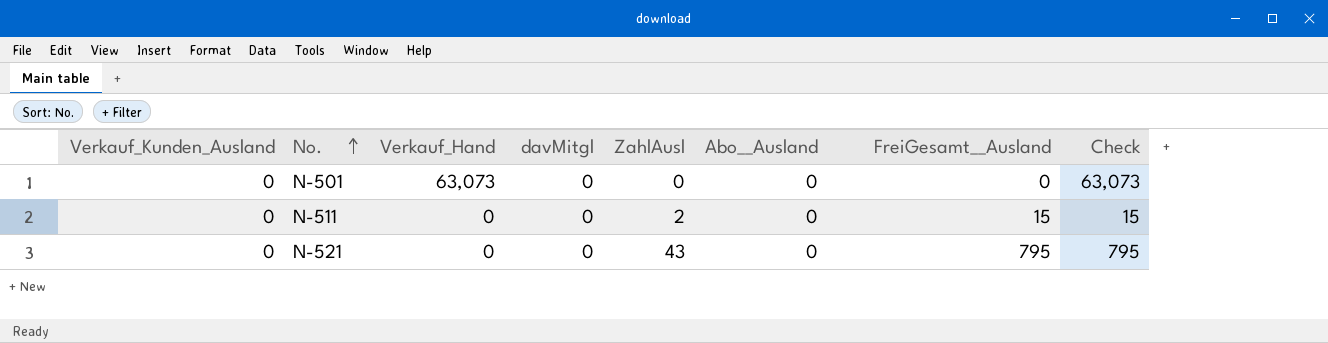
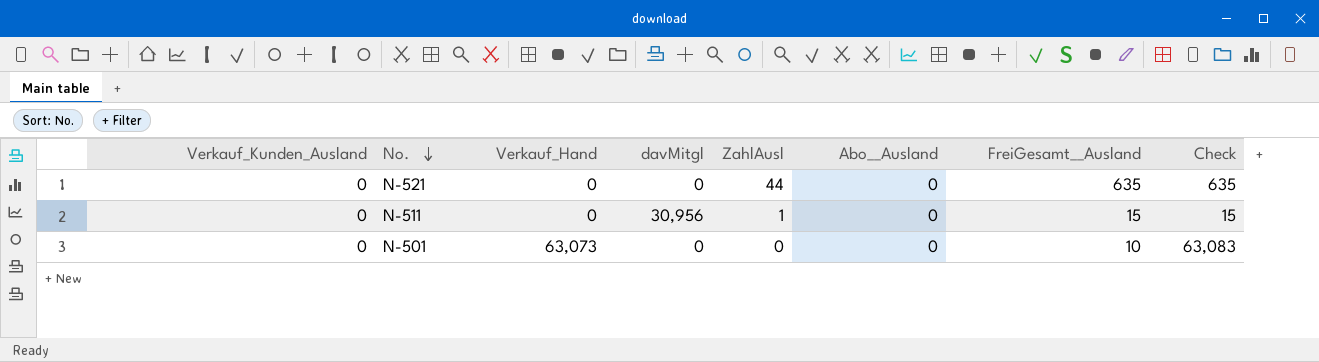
row order: No. ascending -> No. descending
N-521 | ZahlAusl: 43 -> 44
N-521 | FreiGesamt__Ausland: 795 -> 635
N-521 | Check: 795 -> 635
N-511 | davMitgl: 0 -> 30,956
N-511 | ZahlAusl: 2 -> 1
N-501 | FreiGesamt__Ausland: 0 -> 10
N-501 | Check: 63,073 -> 63,083

